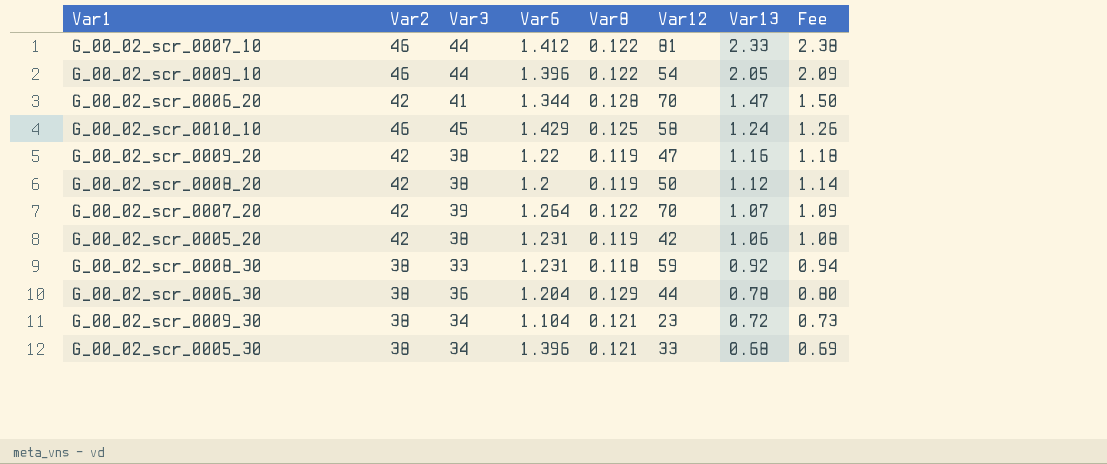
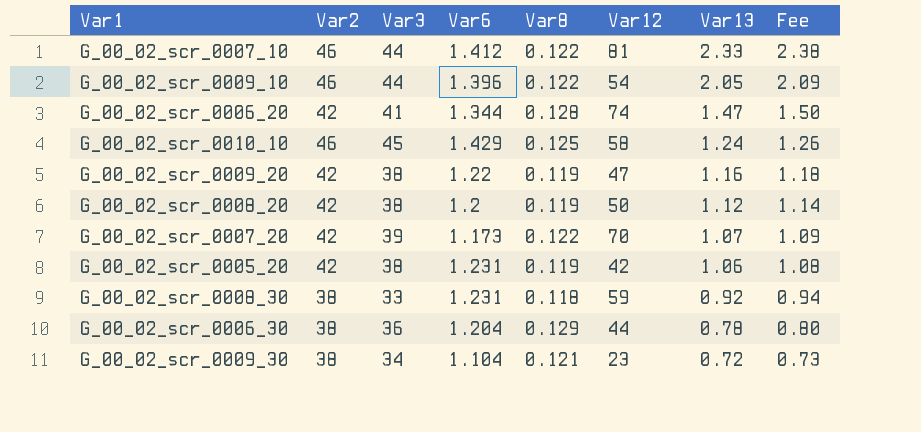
row G_00_02_scr_0005_30: 38 | 34 | 1.396 | 0.121 | 33 | 0.68 | 0.69 -> none
G_00_02_scr_0006_20 | Var12: 70 -> 74
G_00_02_scr_0007_20 | Var6: 1.264 -> 1.173

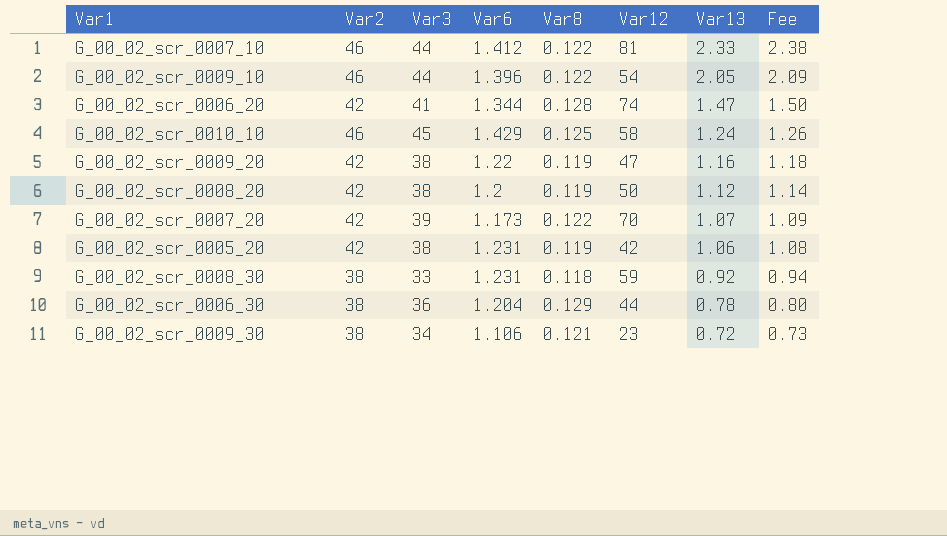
G_00_02_scr_0009_30 | Var6: 1.104 -> 1.106

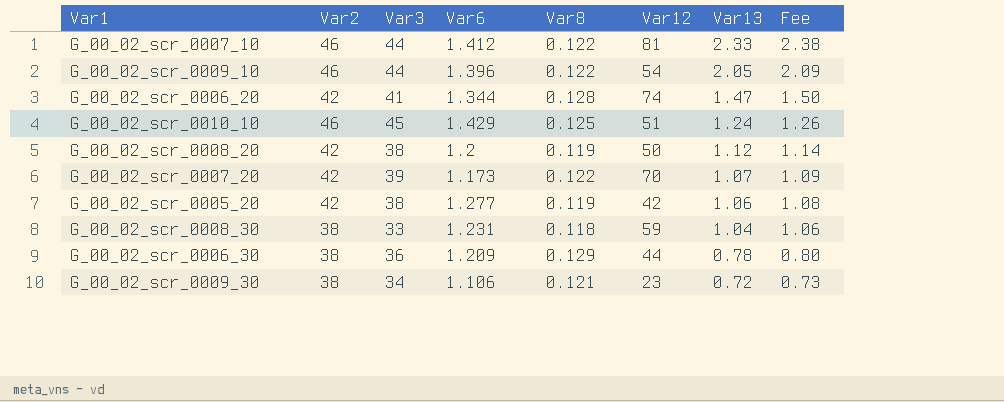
row G_00_02_scr_0009_20: 42 | 38 | 1.22 | 0.119 | 47 | 1.16 | 1.18 -> none
G_00_02_scr_0010_10 | Var12: 58 -> 51
G_00_02_scr_0005_20 | Var6: 1.231 -> 1.277
G_00_02_scr_0008_30 | Var13: 0.92 -> 1.04
G_00_02_scr_0008_30 | Fee: 0.94 -> 1.06
G_00_02_scr_0006_30 | Var6: 1.204 -> 1.209

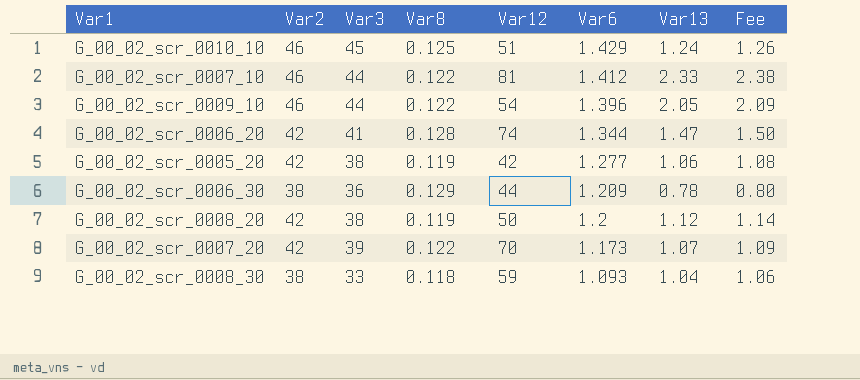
row order: Var13 descending -> Var6 descending
column Var6 | position: 4 -> 6
row G_00_02_scr_0009_30: 38 | 34 | 1.106 | 0.121 | 23 | 0.72 | 0.73 -> none
G_00_02_scr_0008_30 | Var6: 1.231 -> 1.093

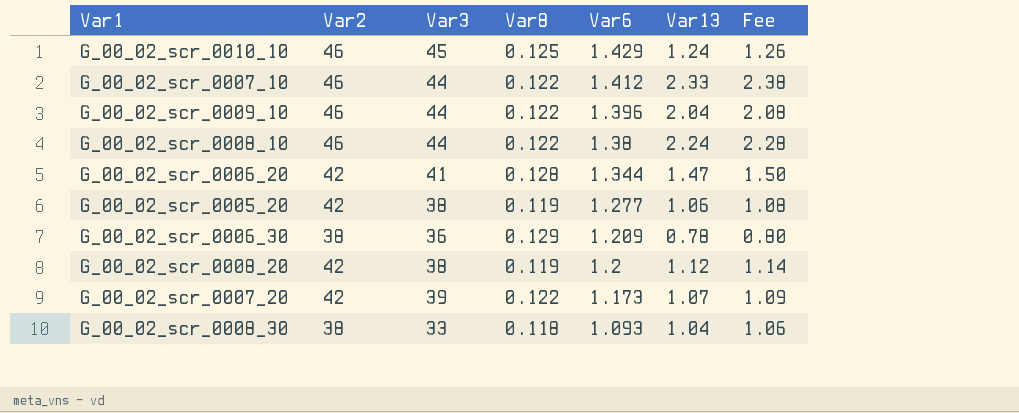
column Var12 | position: 5 -> none
G_00_02_scr_0009_10 | Var13: 2.05 -> 2.04
G_00_02_scr_0009_10 | Fee: 2.09 -> 2.08
row G_00_02_scr_0008_10: none -> 46 | 44 | 0.122 | 1.38 | 2.24 | 2.28

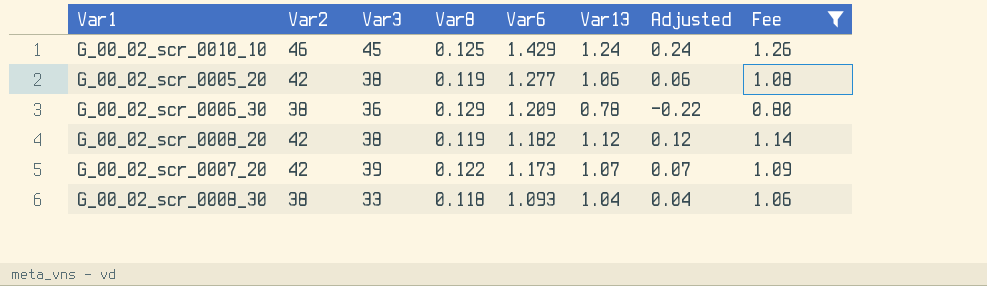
filter: none -> Fee <= 1.26
column Adjusted | formula: none -> [Var13] - 1
G_00_02_scr_0008_20 | Var6: 1.2 -> 1.182

